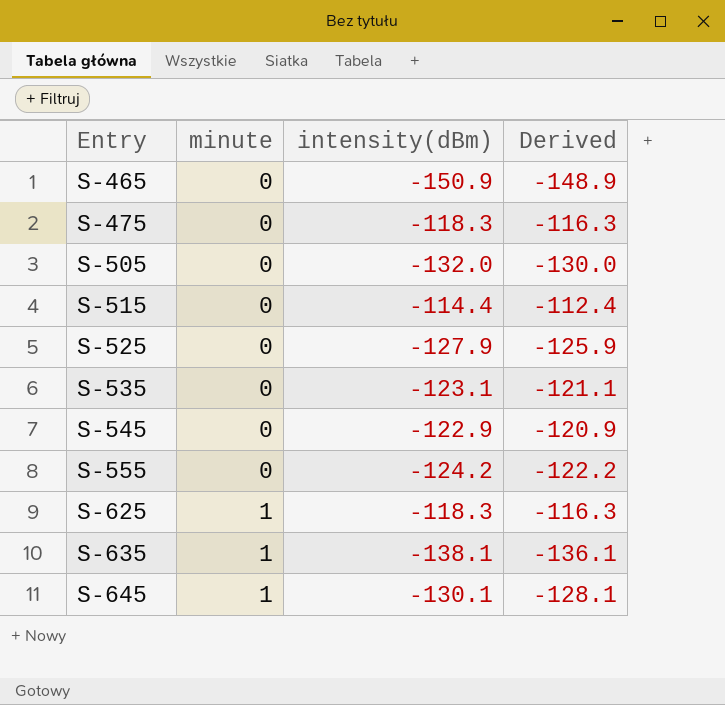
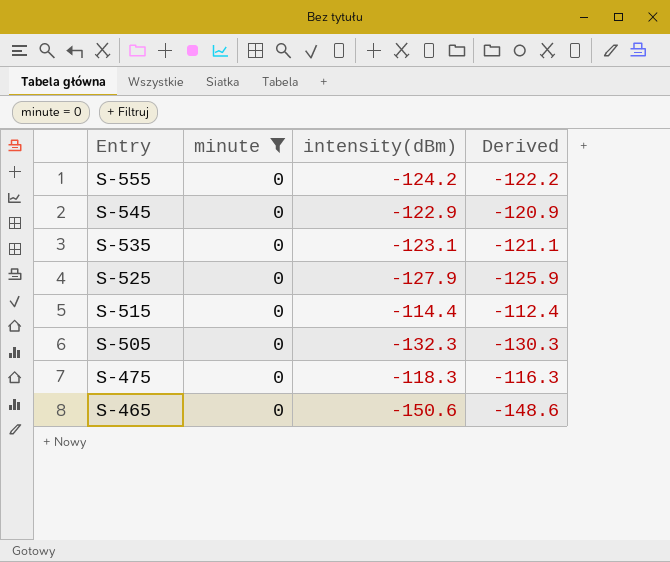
filter: none -> minute = 0
row order: Entry ascending -> Entry descending
S-505 | intensity(dBm): -132.0 -> -132.3
S-505 | Derived: -130.0 -> -130.3
S-465 | intensity(dBm): -150.9 -> -150.6
S-465 | Derived: -148.9 -> -148.6

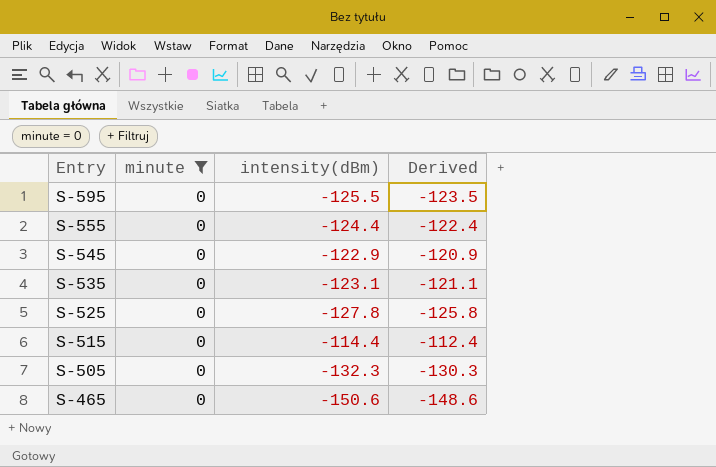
row S-475: 0 | -118.3 | -116.3 -> none
row S-595: none -> 0 | -125.5 | -123.5
S-555 | intensity(dBm): -124.2 -> -124.4
S-555 | Derived: -122.2 -> -122.4
S-525 | intensity(dBm): -127.9 -> -127.8
S-525 | Derived: -125.9 -> -125.8

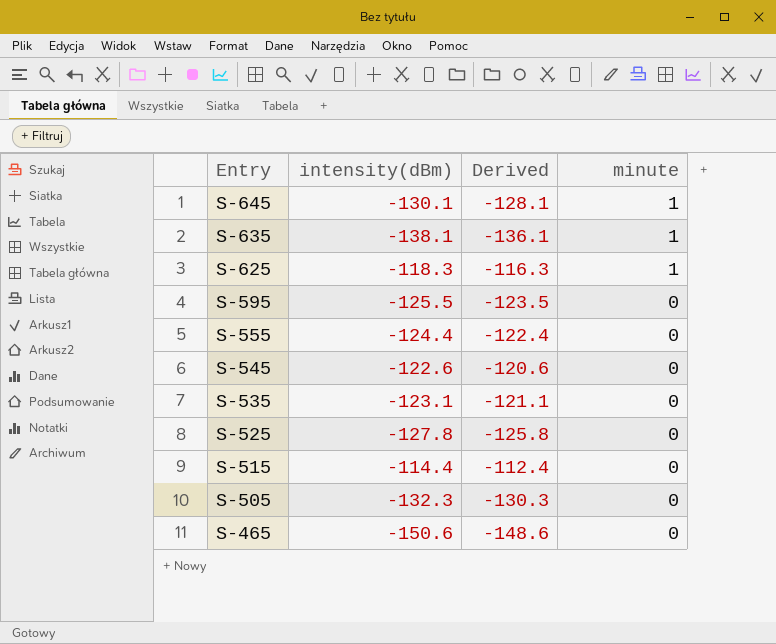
filter: minute = 0 -> none
column minute | position: 2 -> 4
S-545 | intensity(dBm): -122.9 -> -122.6
S-545 | Derived: -120.9 -> -120.6

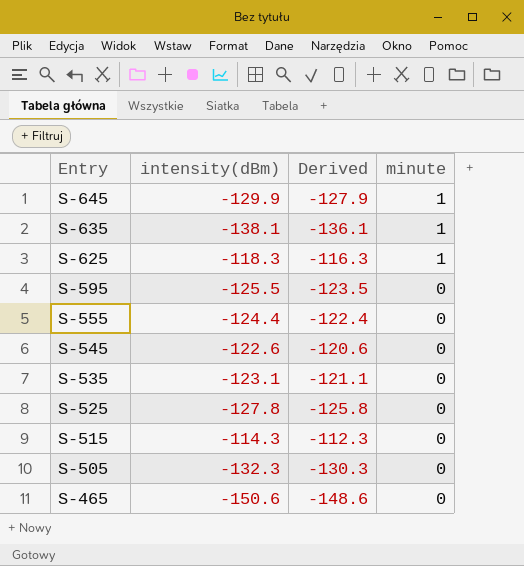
S-645 | intensity(dBm): -130.1 -> -129.9
S-645 | Derived: -128.1 -> -127.9
S-515 | intensity(dBm): -114.4 -> -114.3
S-515 | Derived: -112.4 -> -112.3

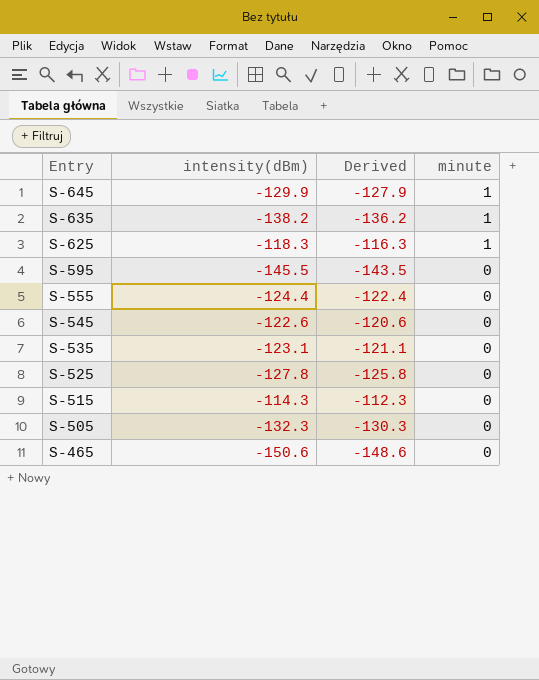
S-635 | intensity(dBm): -138.1 -> -138.2
S-635 | Derived: -136.1 -> -136.2
S-595 | intensity(dBm): -125.5 -> -145.5
S-595 | Derived: -123.5 -> -143.5

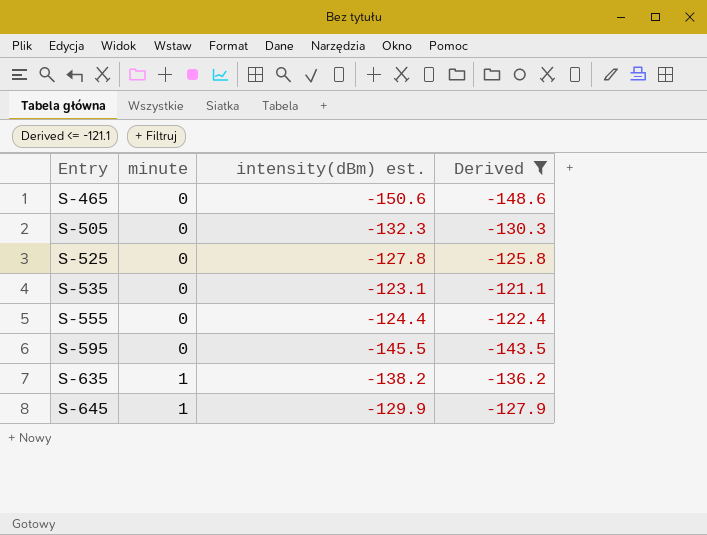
filter: none -> Derived <= -121.1
row order: Entry descending -> Entry ascending
column minute | position: 4 -> 2
column name: intensity(dBm) -> intensity(dBm) est.

